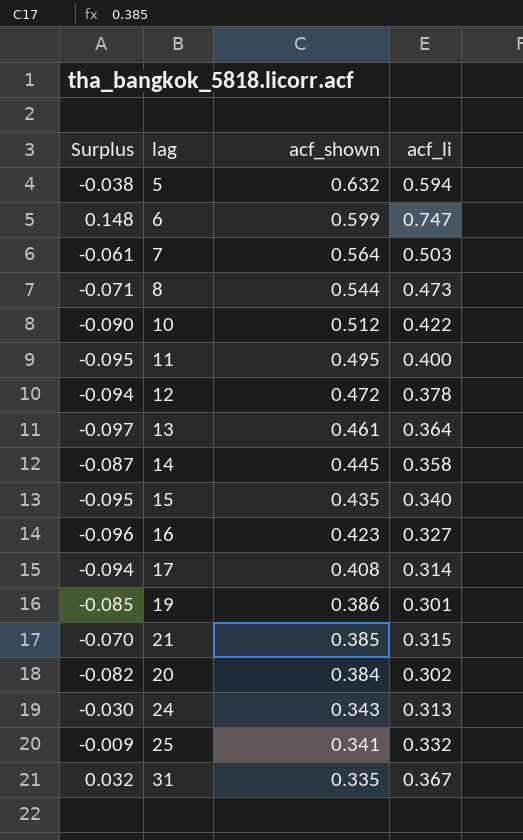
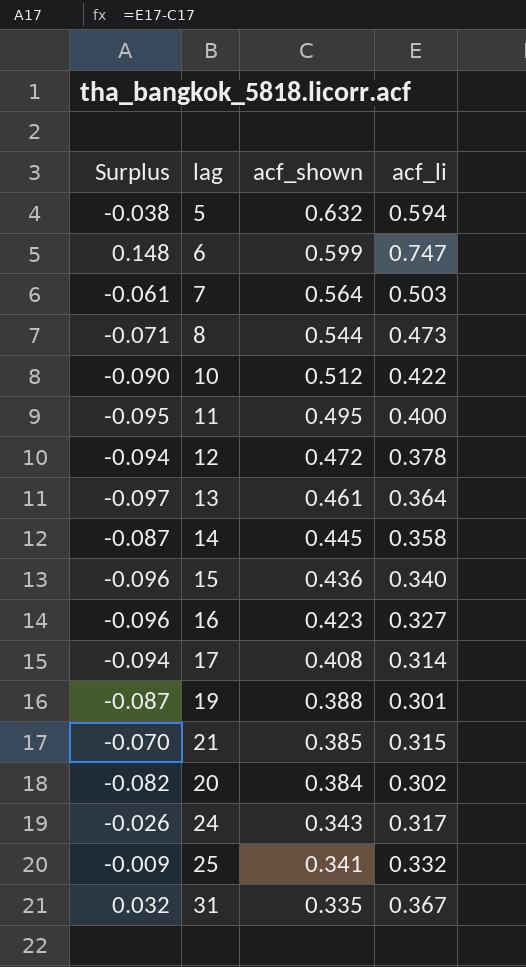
15 | Surplus: -0.095 -> -0.096
15 | acf_shown: 0.435 -> 0.436
19 | Surplus: -0.085 -> -0.087
19 | acf_shown: 0.386 -> 0.388
24 | Surplus: -0.030 -> -0.026
24 | acf_li: 0.313 -> 0.317

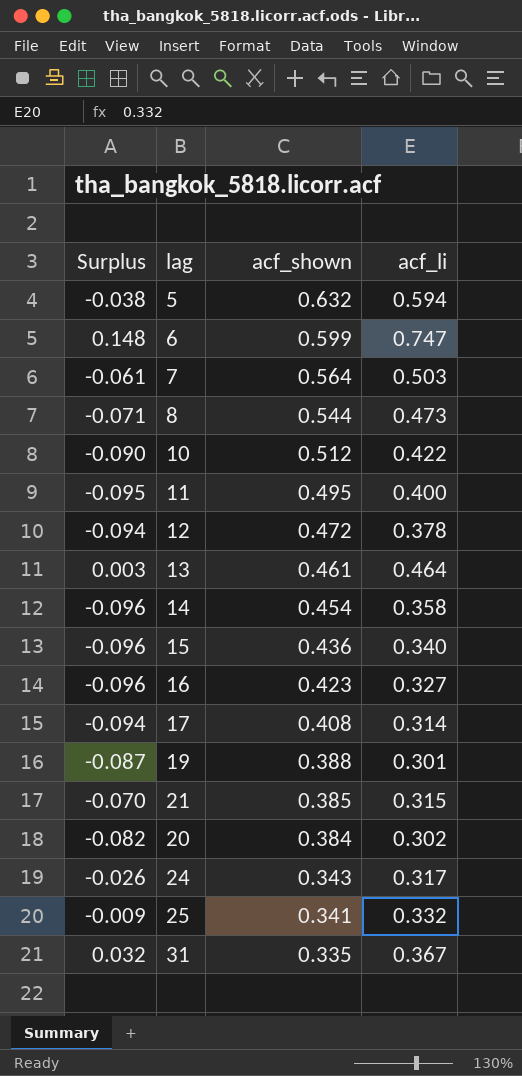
13 | Surplus: -0.097 -> 0.003
13 | acf_li: 0.364 -> 0.464
14 | Surplus: -0.087 -> -0.096
14 | acf_shown: 0.445 -> 0.454

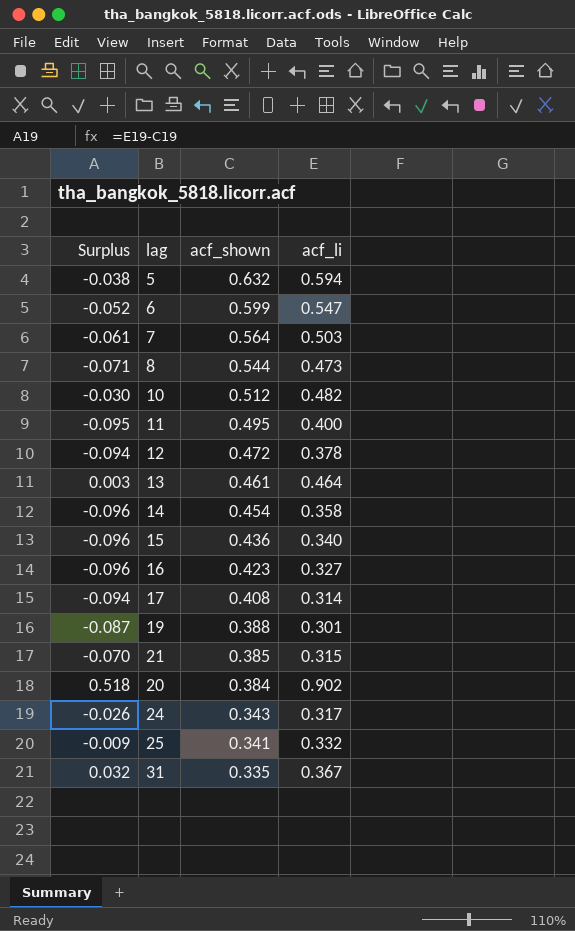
6 | Surplus: 0.148 -> -0.052
6 | acf_li: 0.747 -> 0.547
10 | Surplus: -0.090 -> -0.030
10 | acf_li: 0.422 -> 0.482
20 | Surplus: -0.082 -> 0.518
20 | acf_li: 0.302 -> 0.902

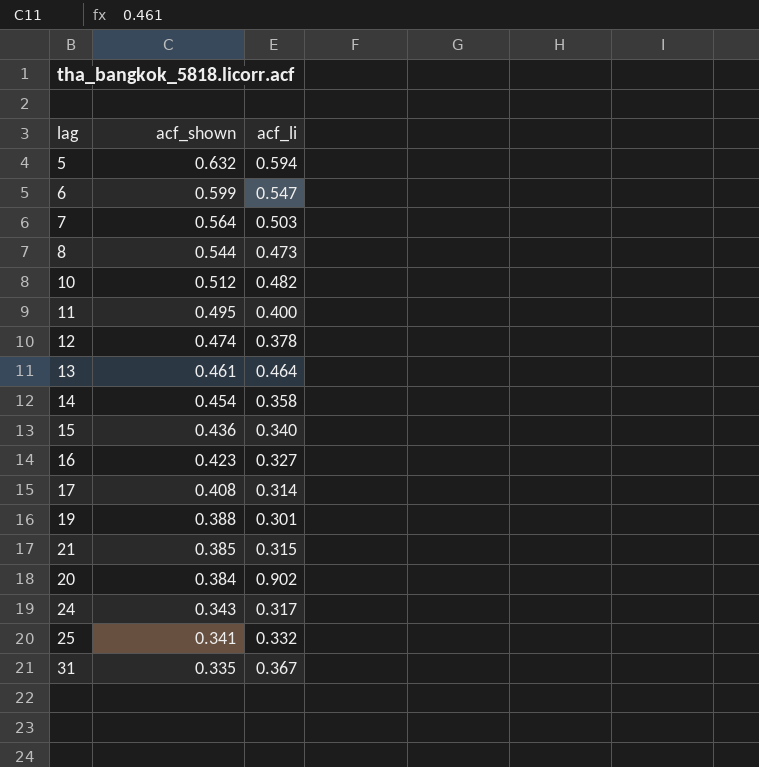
column Surplus | formula: [acf_li] - [acf_shown] -> none
12 | acf_shown: 0.472 -> 0.474

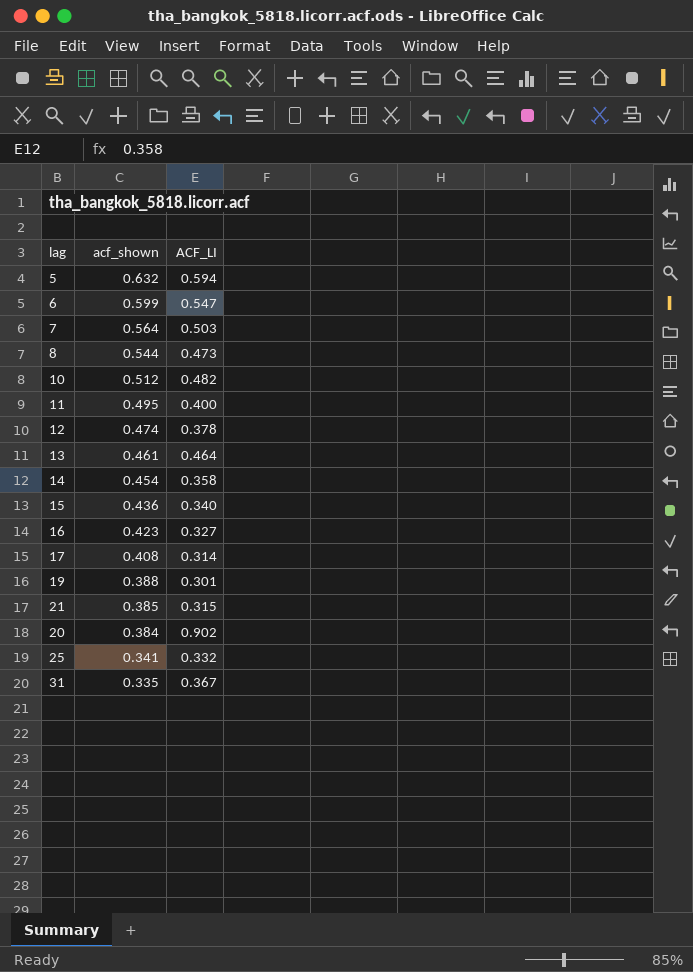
column name: acf_li -> ACF_LI
row 24: 0.343 | 0.317 -> none

